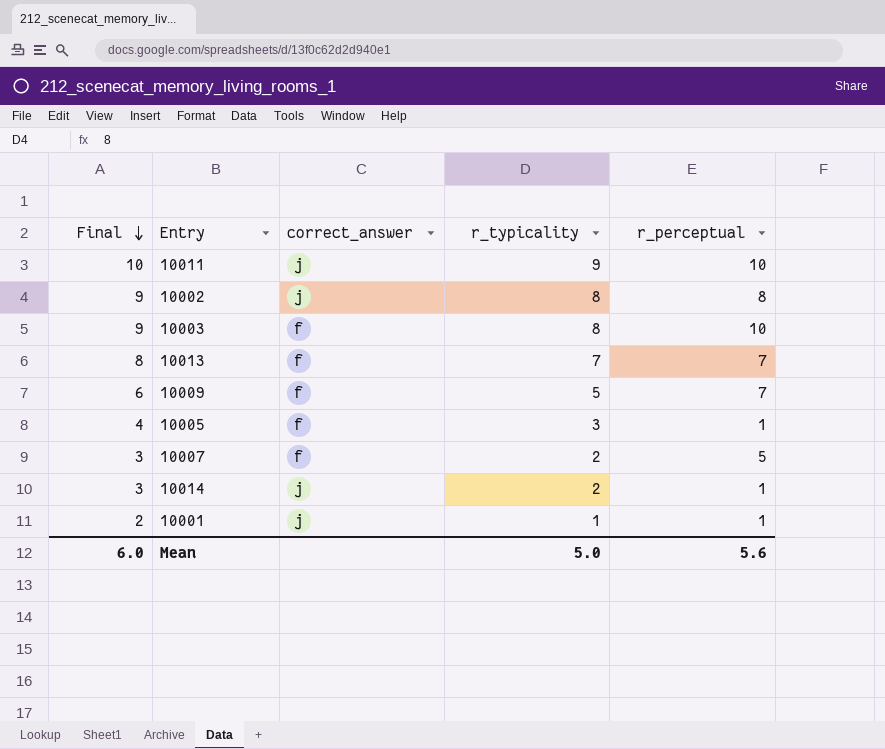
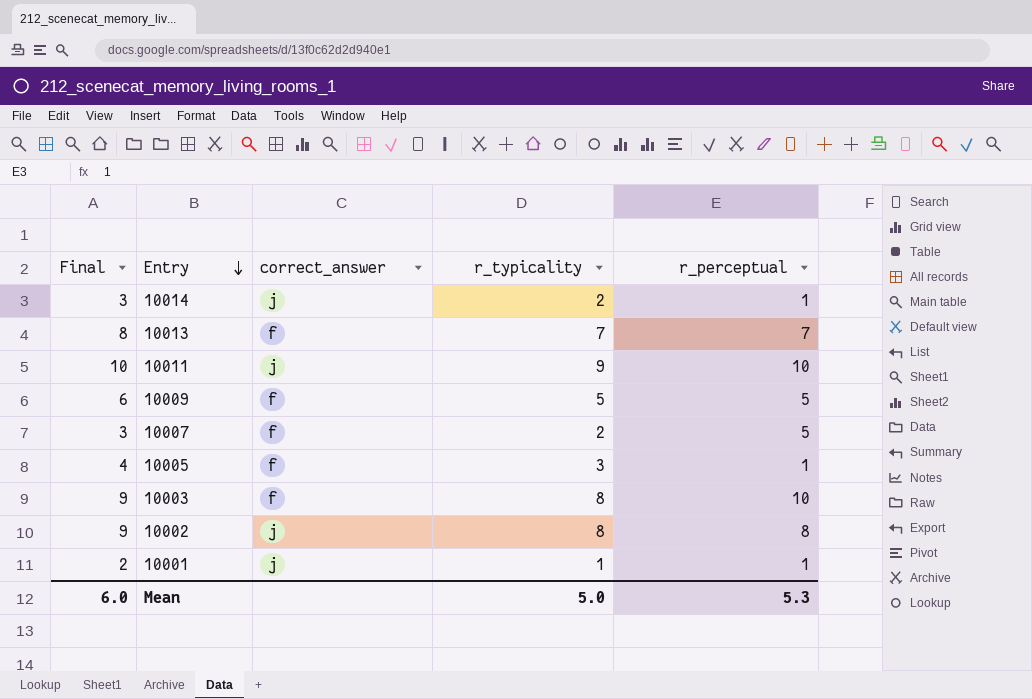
row order: Final descending -> Entry descending
10009 | r_perceptual: 7 -> 5
Mean | r_perceptual: 5.6 -> 5.3

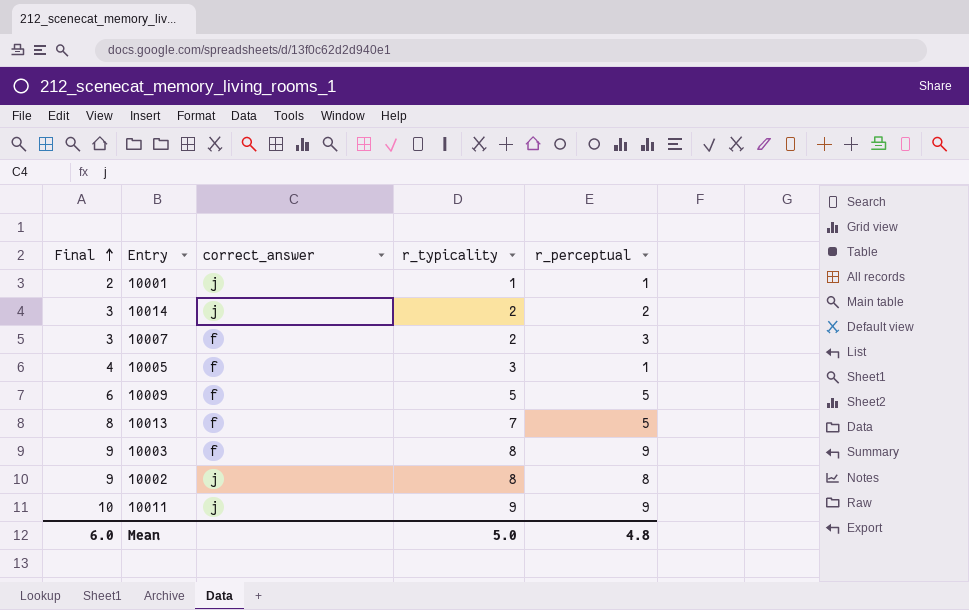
row order: Entry descending -> Final ascending
10014 | r_perceptual: 1 -> 2
10007 | r_perceptual: 5 -> 3
10013 | r_perceptual: 7 -> 5
10003 | r_perceptual: 10 -> 9
10011 | r_perceptual: 10 -> 9
Mean | r_perceptual: 5.3 -> 4.8

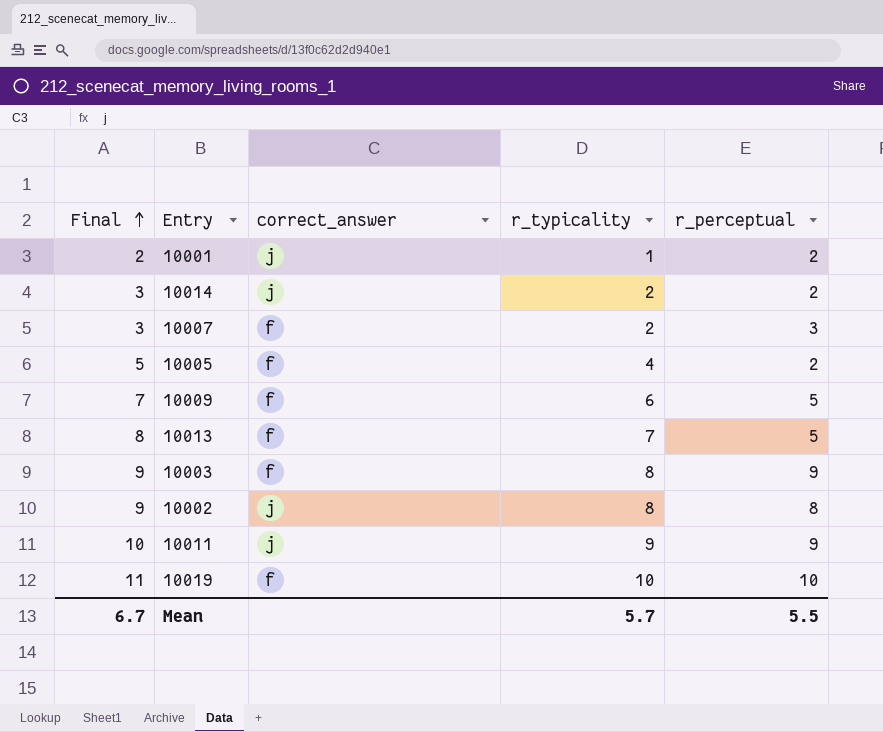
10001 | r_perceptual: 1 -> 2
10005 | Final: 4 -> 5
10005 | r_typicality: 3 -> 4
10005 | r_perceptual: 1 -> 2
10009 | Final: 6 -> 7
10009 | r_typicality: 5 -> 6
row 10019: none -> 11 | f | 10 | 10
Mean | Final: 6.0 -> 6.7
Mean | r_typicality: 5.0 -> 5.7
Mean | r_perceptual: 4.8 -> 5.5

